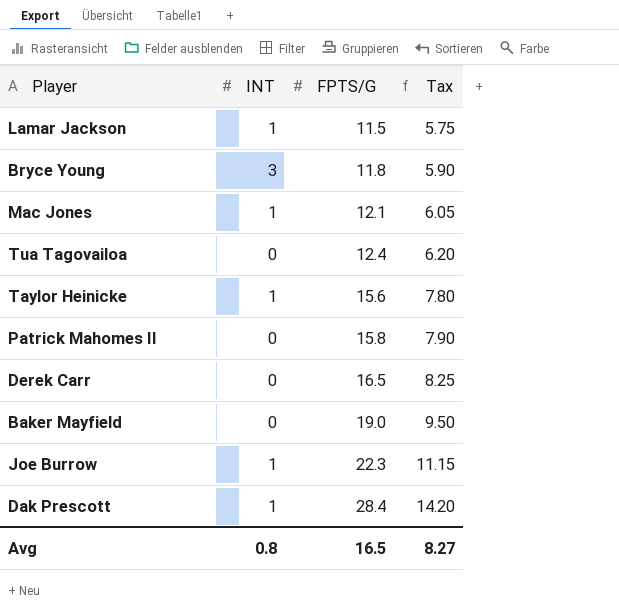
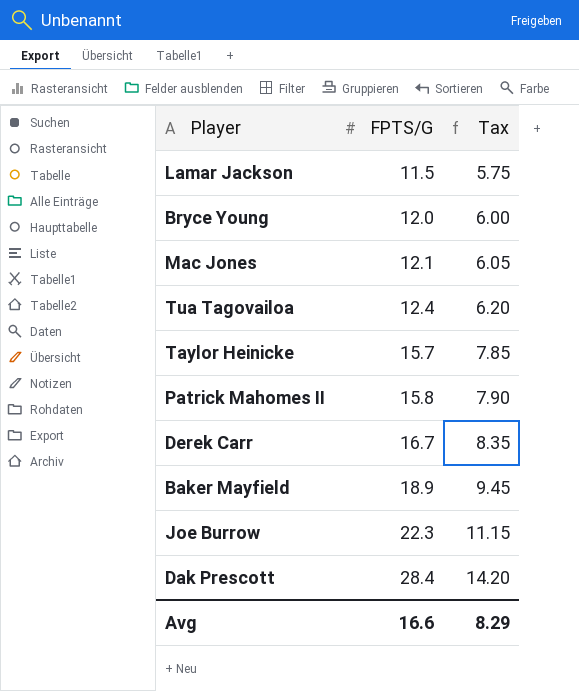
column INT | position: 2 -> none
Bryce Young | FPTS/G: 11.8 -> 12.0
Bryce Young | Tax: 5.90 -> 6.00
Taylor Heinicke | FPTS/G: 15.6 -> 15.7
Taylor Heinicke | Tax: 7.80 -> 7.85
Derek Carr | FPTS/G: 16.5 -> 16.7
Derek Carr | Tax: 8.25 -> 8.35
Baker Mayfield | FPTS/G: 19.0 -> 18.9
Baker Mayfield | Tax: 9.50 -> 9.45
Avg | FPTS/G: 16.5 -> 16.6
Avg | Tax: 8.27 -> 8.29

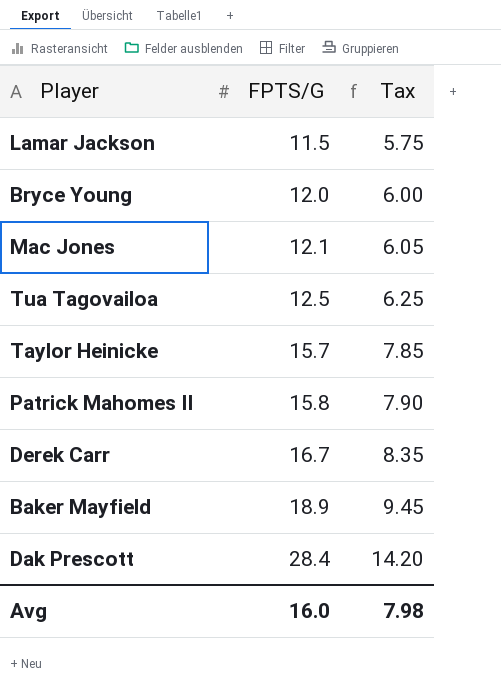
row Joe Burrow: 22.3 | 11.15 -> none
Tua Tagovailoa | FPTS/G: 12.4 -> 12.5
Tua Tagovailoa | Tax: 6.20 -> 6.25
Avg | FPTS/G: 16.6 -> 16.0
Avg | Tax: 8.29 -> 7.98

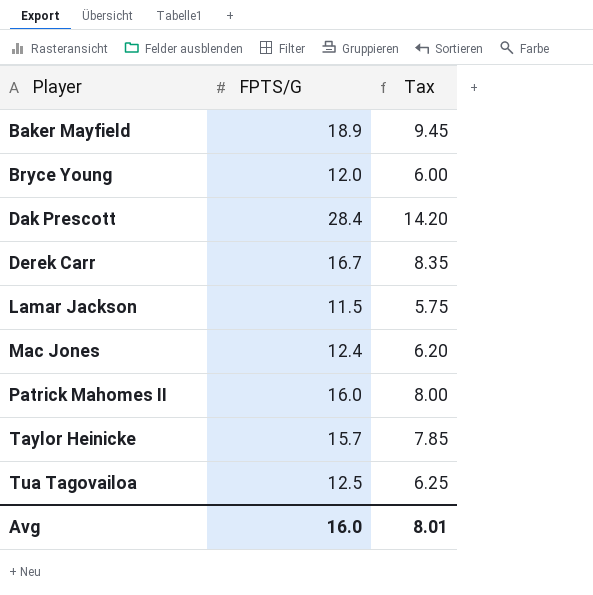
row order: FPTS/G ascending -> Player ascending
Mac Jones | FPTS/G: 12.1 -> 12.4
Mac Jones | Tax: 6.05 -> 6.20
Patrick Mahomes II | FPTS/G: 15.8 -> 16.0
Patrick Mahomes II | Tax: 7.90 -> 8.00
Avg | Tax: 7.98 -> 8.01

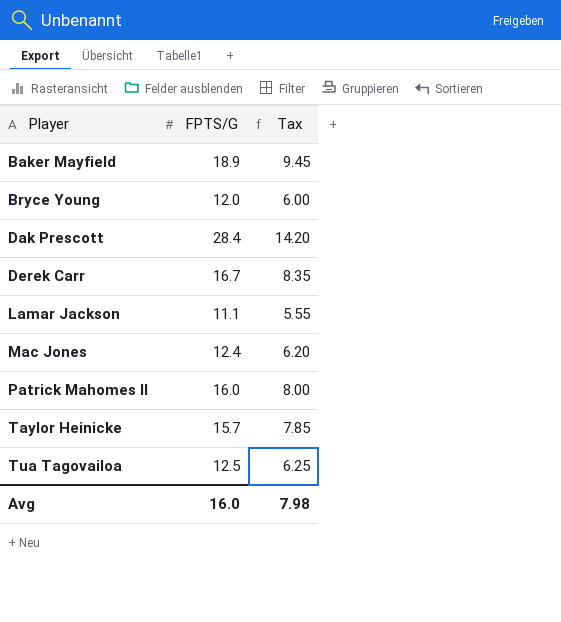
Lamar Jackson | FPTS/G: 11.5 -> 11.1
Lamar Jackson | Tax: 5.75 -> 5.55
Avg | Tax: 8.01 -> 7.98

